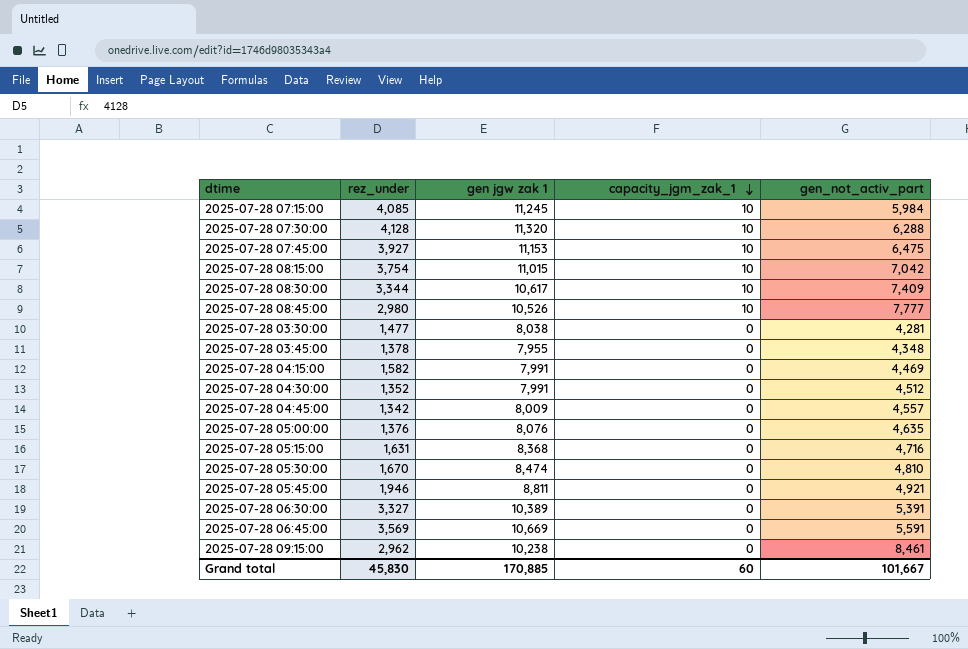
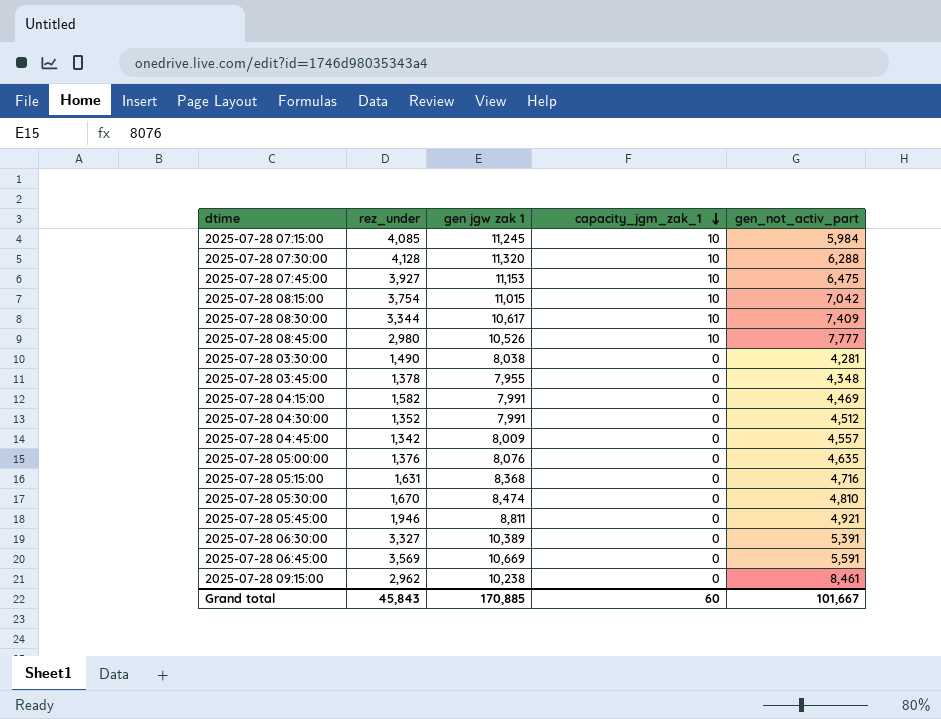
2025-07-28 03:30:00 | rez_under: 1,477 -> 1,490
Grand total | rez_under: 45,830 -> 45,843

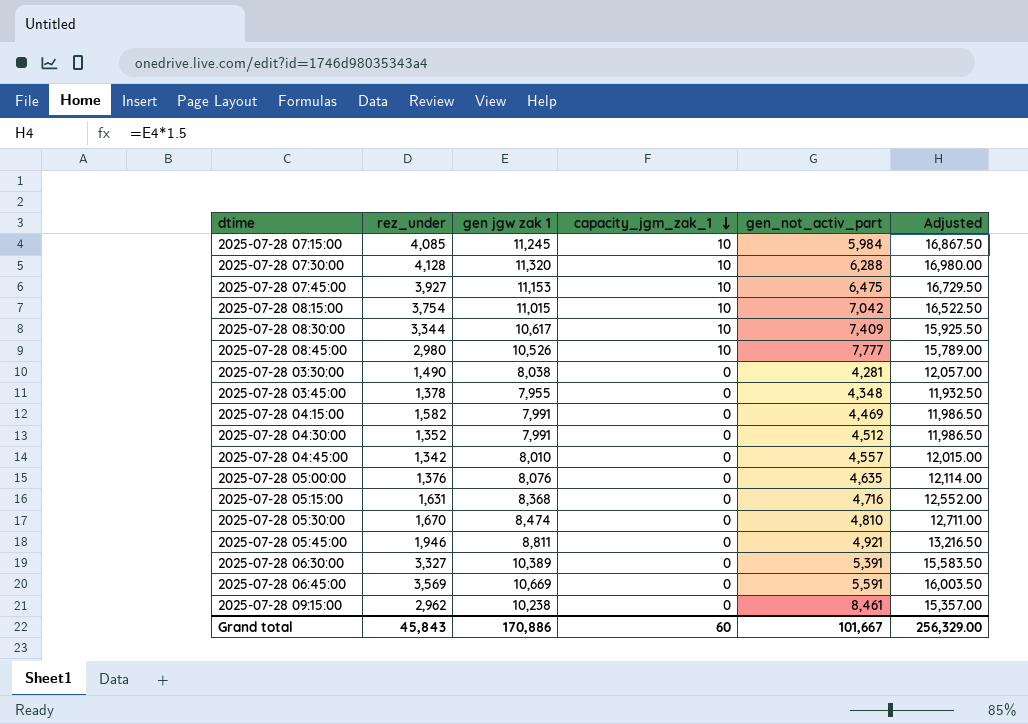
column Adjusted | formula: none -> [gen jgw zak 1] * 1.5
2025-07-28 04:45:00 | gen jgw zak 1: 8,009 -> 8,010
Grand total | gen jgw zak 1: 170,885 -> 170,886

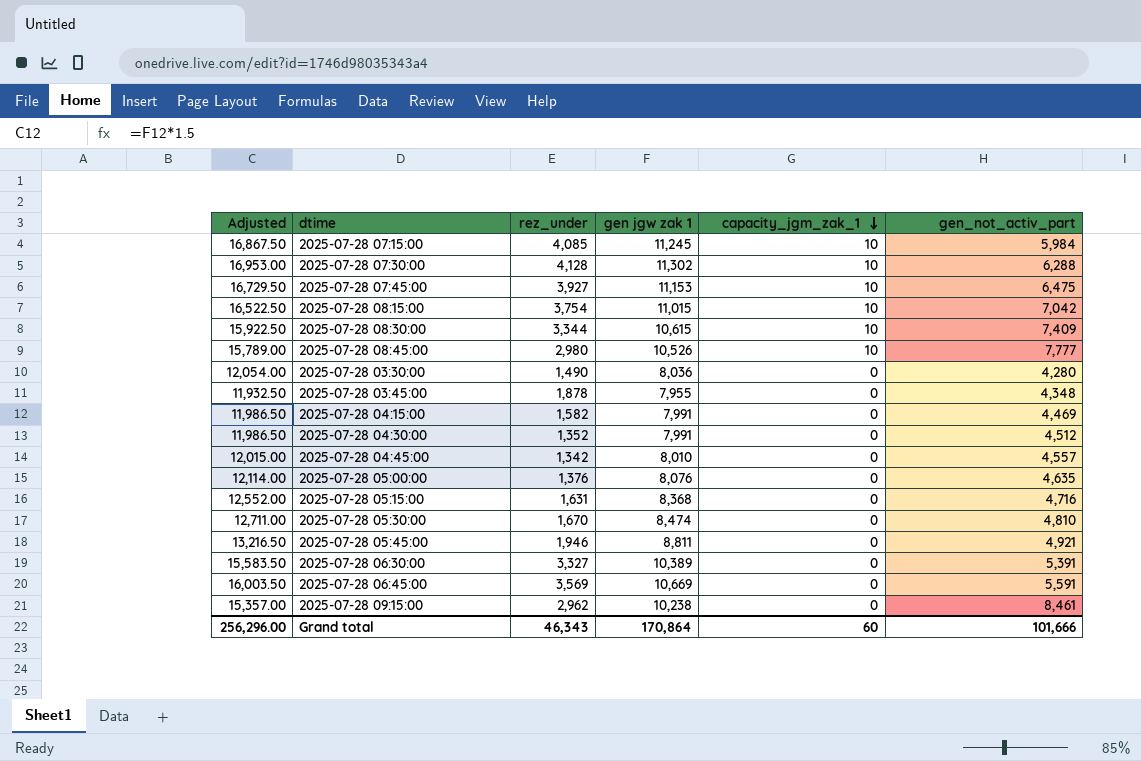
column Adjusted | position: 6 -> 1
2025-07-28 07:30:00 | Adjusted: 16,980.00 -> 16,953.00
2025-07-28 07:30:00 | gen jgw zak 1: 11,320 -> 11,302
2025-07-28 08:30:00 | Adjusted: 15,925.50 -> 15,922.50
2025-07-28 08:30:00 | gen jgw zak 1: 10,617 -> 10,615
2025-07-28 03:30:00 | Adjusted: 12,057.00 -> 12,054.00
2025-07-28 03:30:00 | gen jgw zak 1: 8,038 -> 8,036
2025-07-28 03:30:00 | gen_not_activ_part: 4,281 -> 4,280
2025-07-28 03:45:00 | rez_under: 1,378 -> 1,878
Grand total | Adjusted: 256,329.00 -> 256,296.00
Grand total | rez_under: 45,843 -> 46,343
Grand total | gen jgw zak 1: 170,886 -> 170,864
Grand total | gen_not_activ_part: 101,667 -> 101,666

